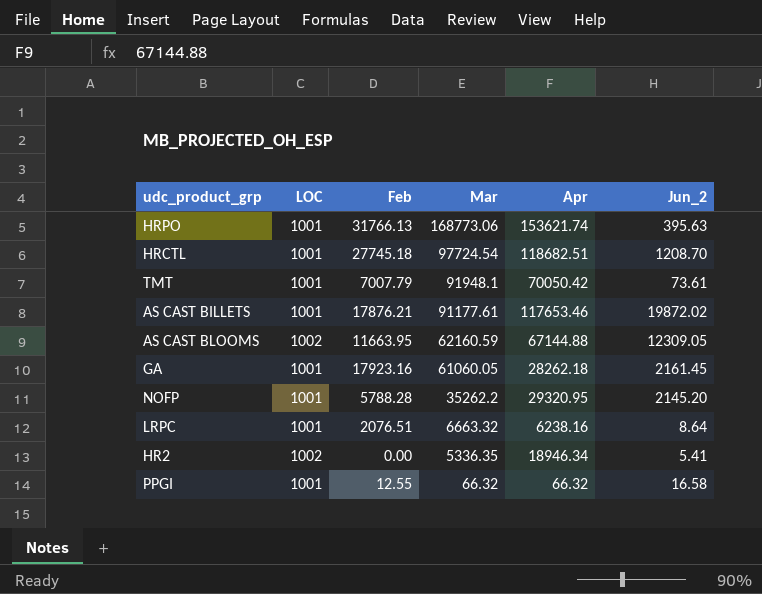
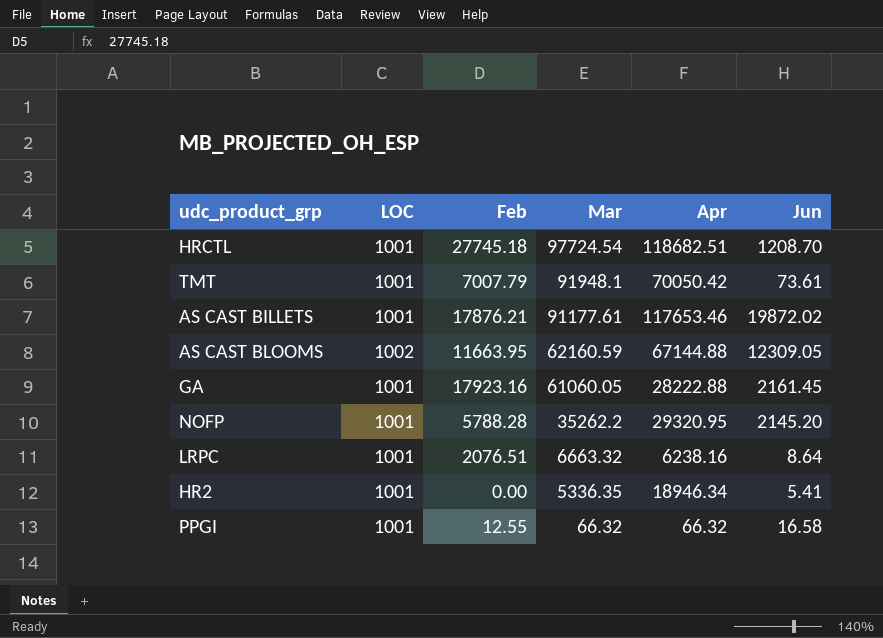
column name: Jun_2 -> Jun
row HRPO: 1001 | 31766.13 | 168773.06 | 153621.74 | 395.63 -> none
GA | Apr: 28262.18 -> 28222.88
HR2 | LOC: 1002 -> 1001

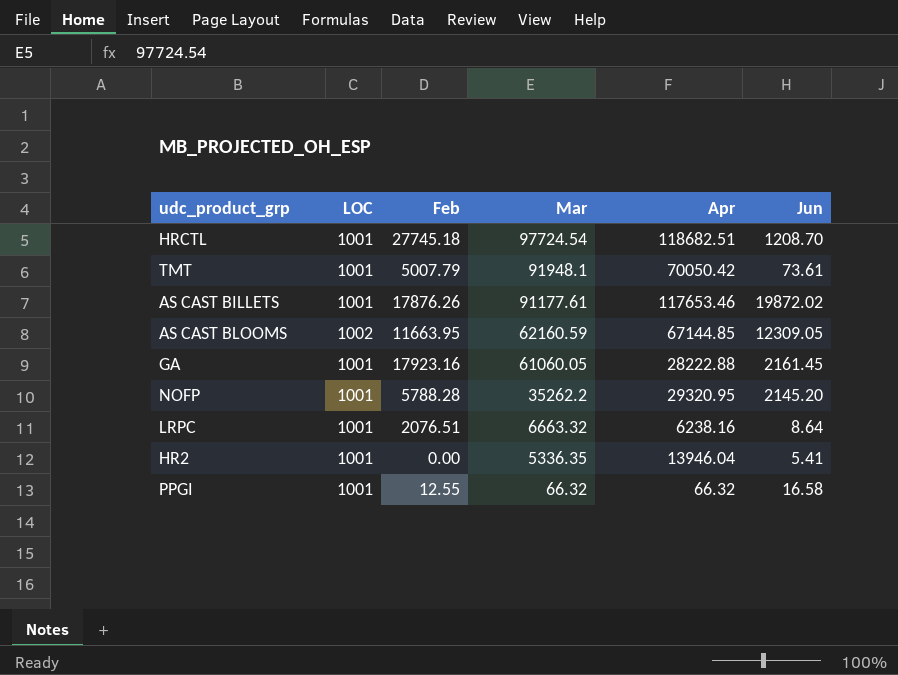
TMT | Feb: 7007.79 -> 5007.79
AS CAST BILLETS | Feb: 17876.21 -> 17876.26
AS CAST BLOOMS | Apr: 67144.88 -> 67144.85
HR2 | Apr: 18946.34 -> 13946.04

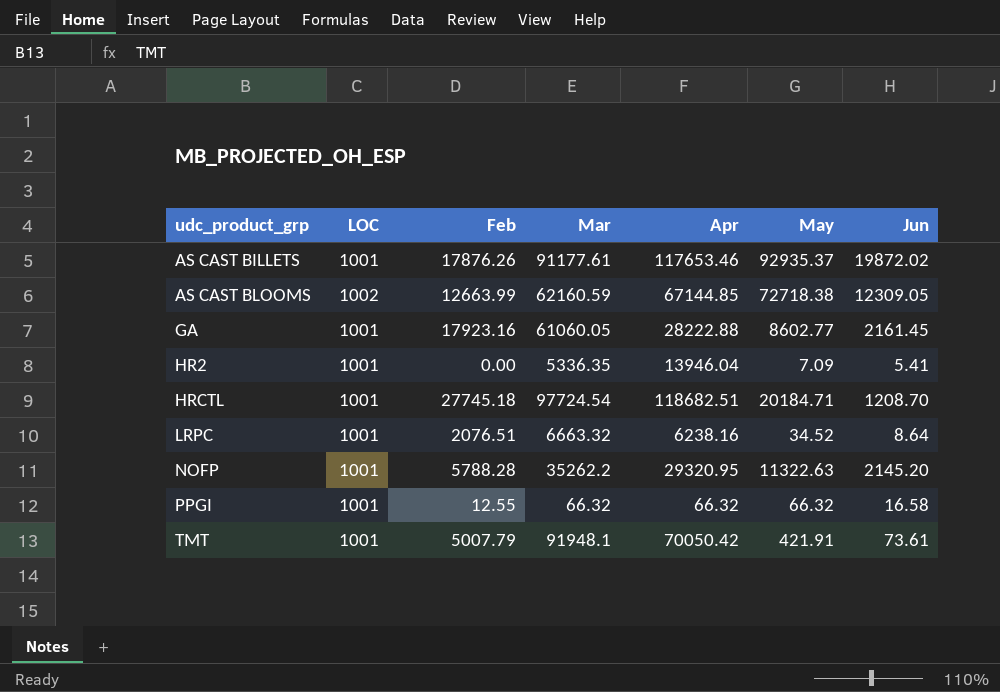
row order: Mar descending -> udc_product_grp ascending
column May | position: none -> 6
AS CAST BLOOMS | Feb: 11663.95 -> 12663.99

